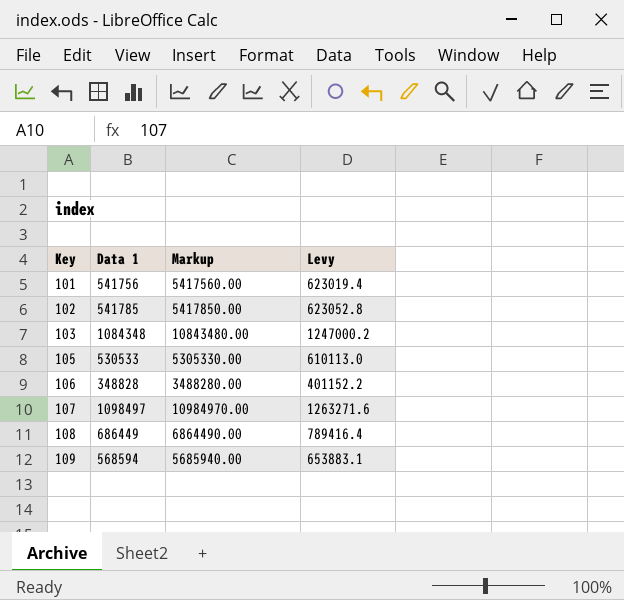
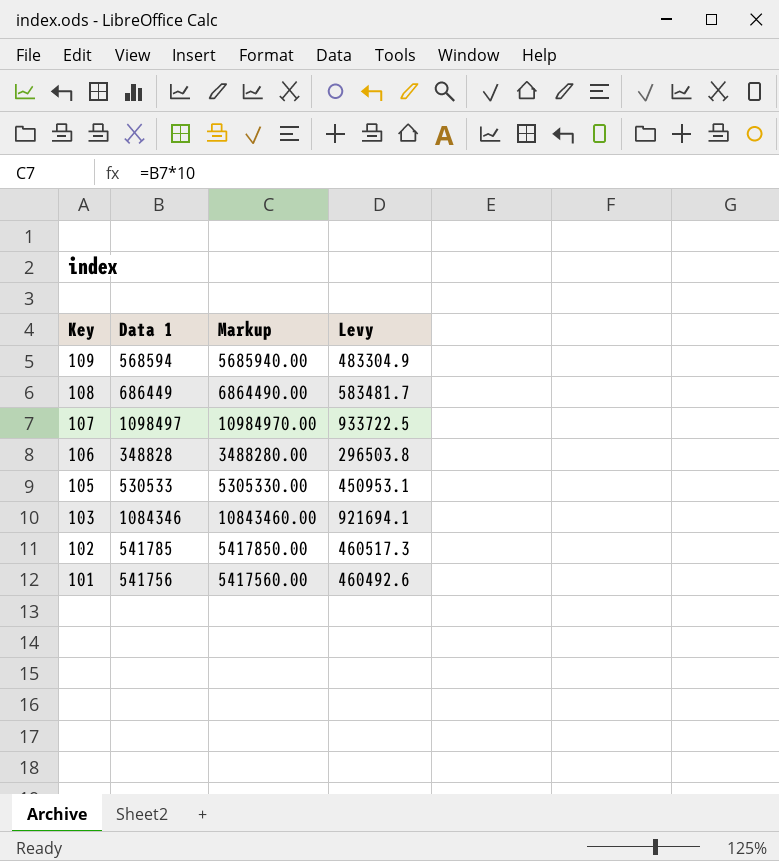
row order: Key ascending -> Key descending
column Levy | formula: [Data 1] * 1.15 -> [Data 1] * 0.85
103 | Data 1: 1084348 -> 1084346
103 | Markup: 10843480.00 -> 10843460.00

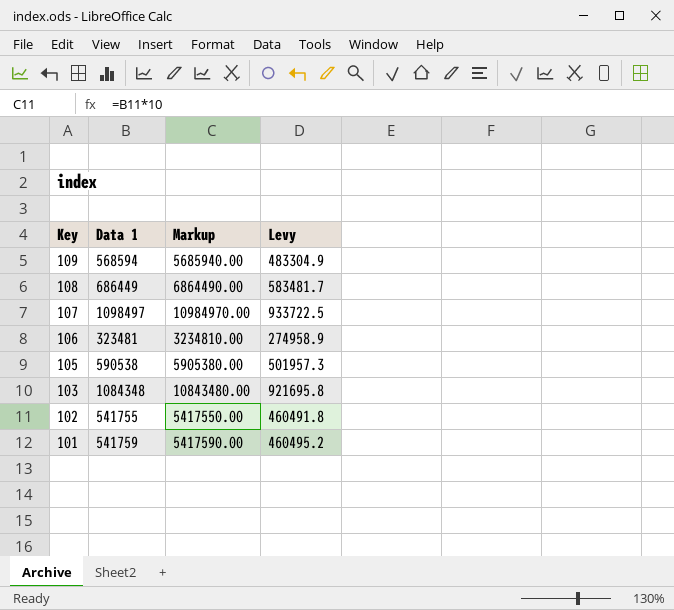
106 | Data 1: 348828 -> 323481
106 | Markup: 3488280.00 -> 3234810.00
106 | Levy: 296503.8 -> 274958.9
105 | Data 1: 530533 -> 590538
105 | Markup: 5305330.00 -> 5905380.00
105 | Levy: 450953.1 -> 501957.3
103 | Data 1: 1084346 -> 1084348
103 | Markup: 10843460.00 -> 10843480.00
103 | Levy: 921694.1 -> 921695.8
102 | Data 1: 541785 -> 541755
102 | Markup: 5417850.00 -> 5417550.00
102 | Levy: 460517.3 -> 460491.8
101 | Data 1: 541756 -> 541759
101 | Markup: 5417560.00 -> 5417590.00
101 | Levy: 460492.6 -> 460495.2

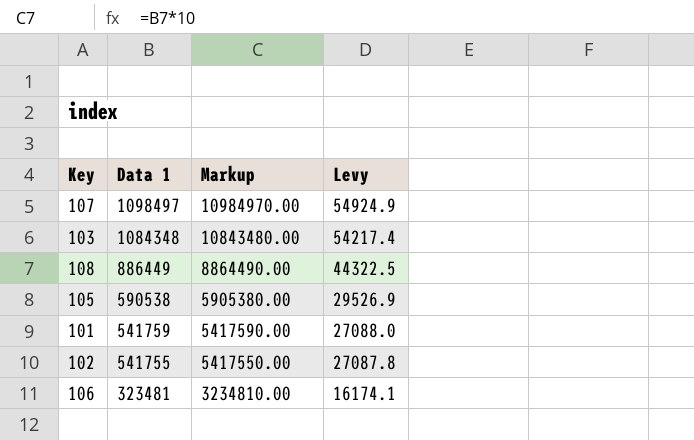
row order: Key descending -> Data 1 descending
column Levy | formula: [Data 1] * 0.85 -> [Data 1] * 0.05
row 109: 568594 | 5685940.00 | 483304.9 -> none
108 | Data 1: 686449 -> 886449
108 | Markup: 6864490.00 -> 8864490.00

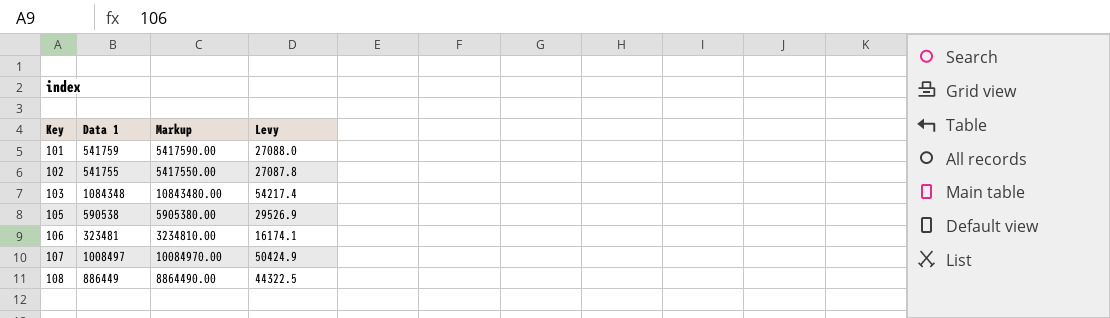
row order: Data 1 descending -> Key ascending
107 | Data 1: 1098497 -> 1008497
107 | Markup: 10984970.00 -> 10084970.00
107 | Levy: 54924.9 -> 50424.9

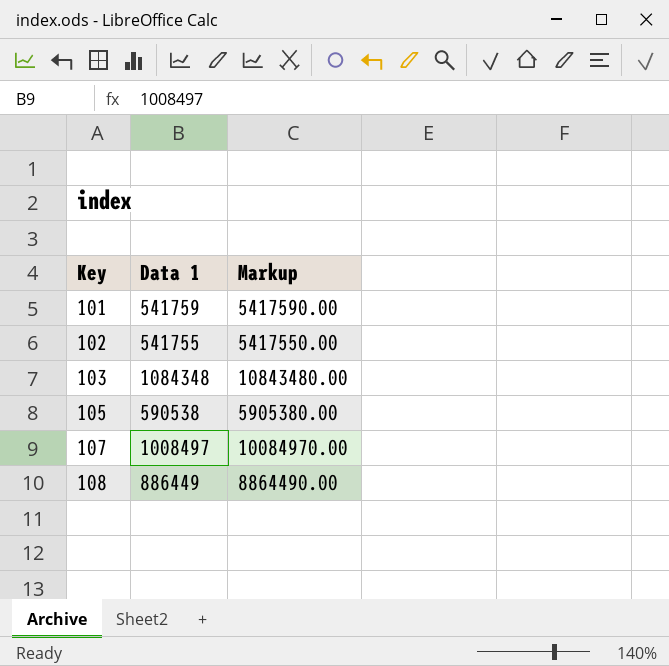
column Levy | formula: [Data 1] * 0.05 -> none
row 106: 323481 | 3234810.00 | 16174.1 -> none

